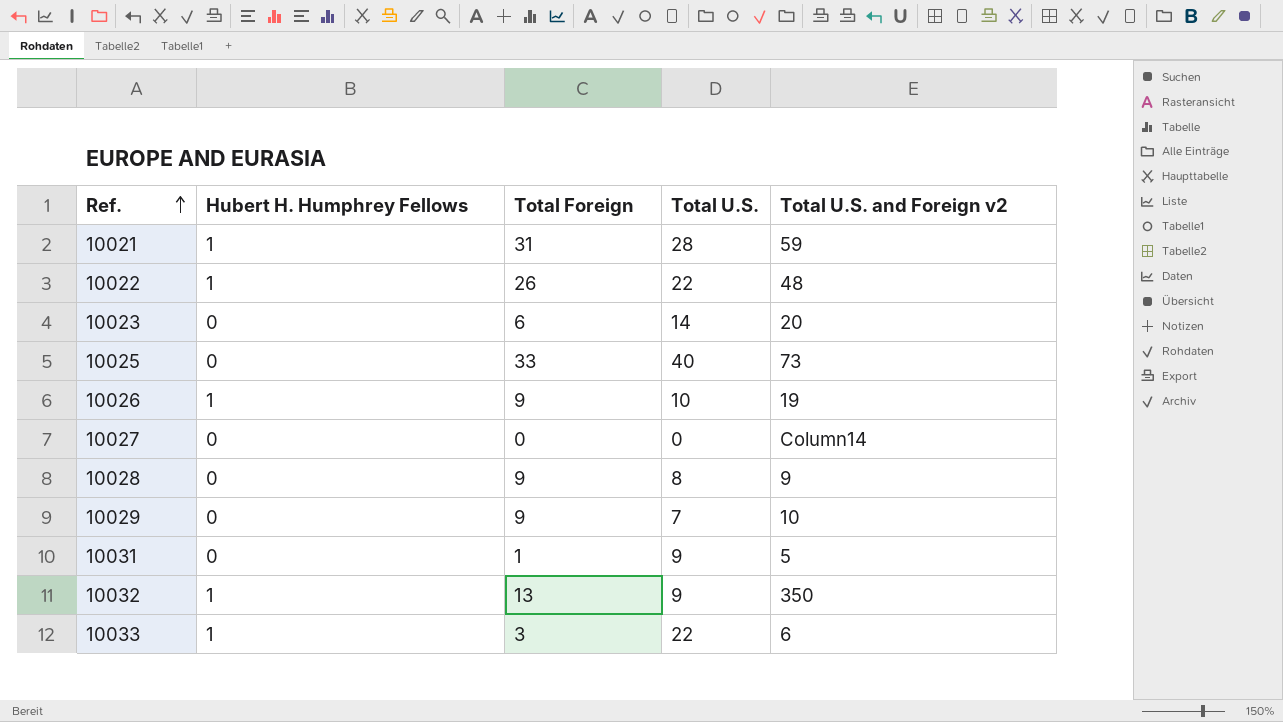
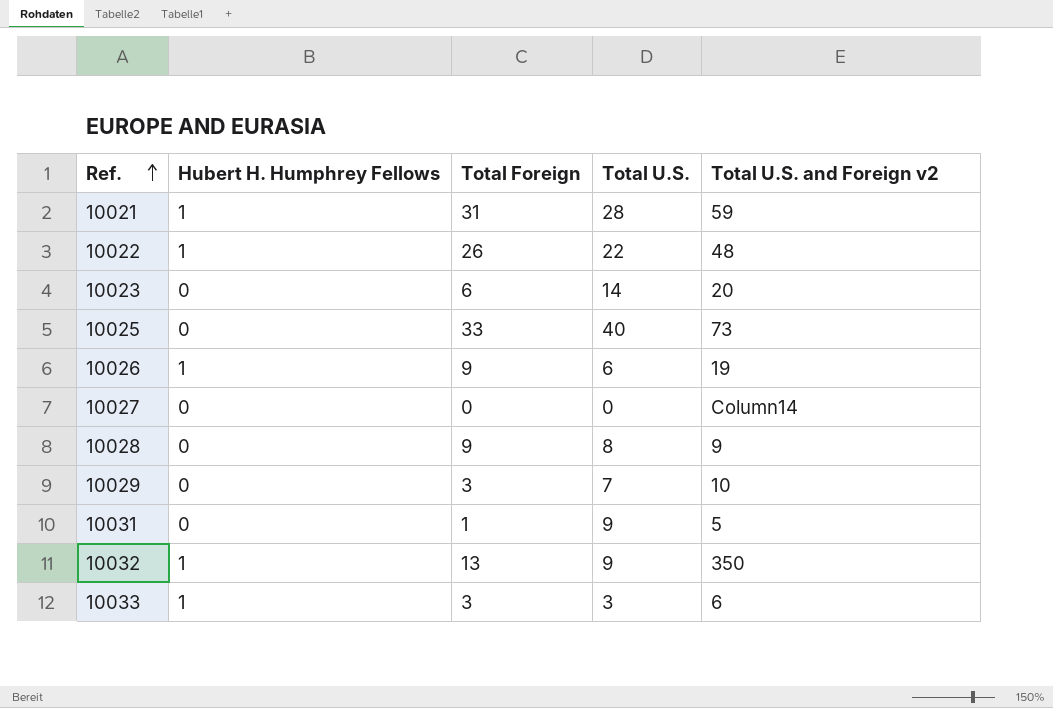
10026 | Total U.S.: 10 -> 6
10029 | Total Foreign: 9 -> 3
10033 | Total U.S.: 22 -> 3

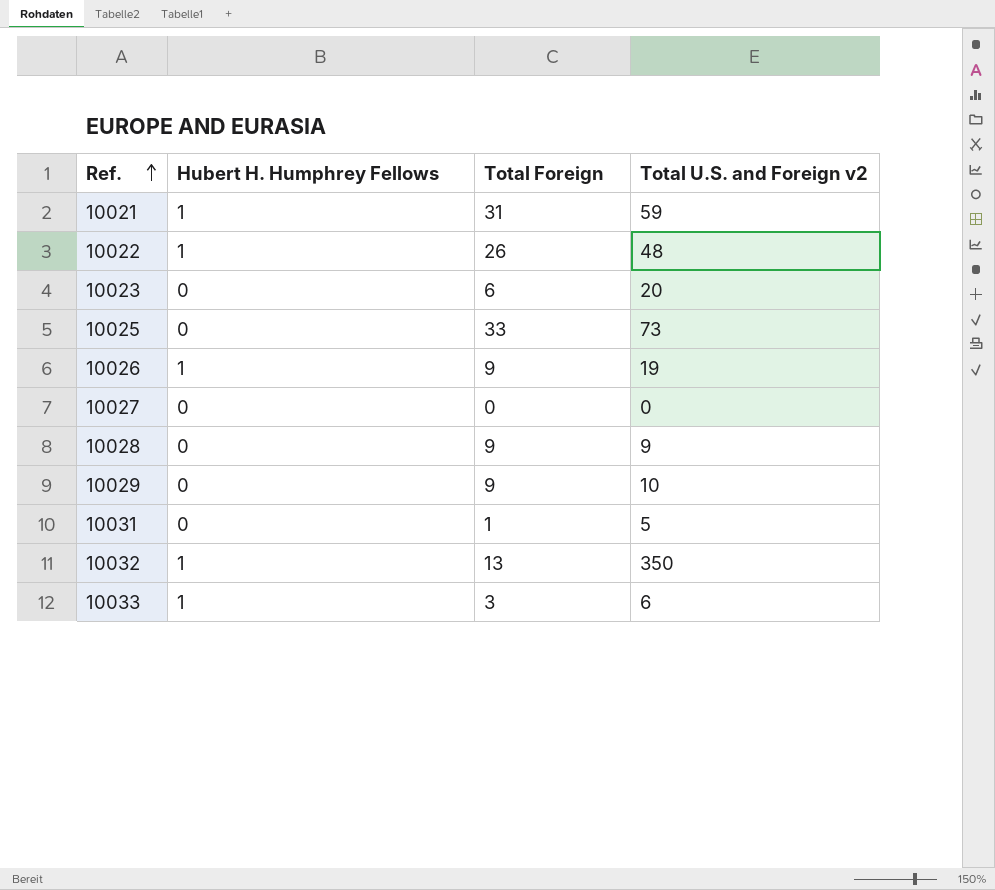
column Total U.S. | position: 4 -> none
10027 | Total U.S. and Foreign v2: Column14 -> 0
10029 | Total Foreign: 3 -> 9

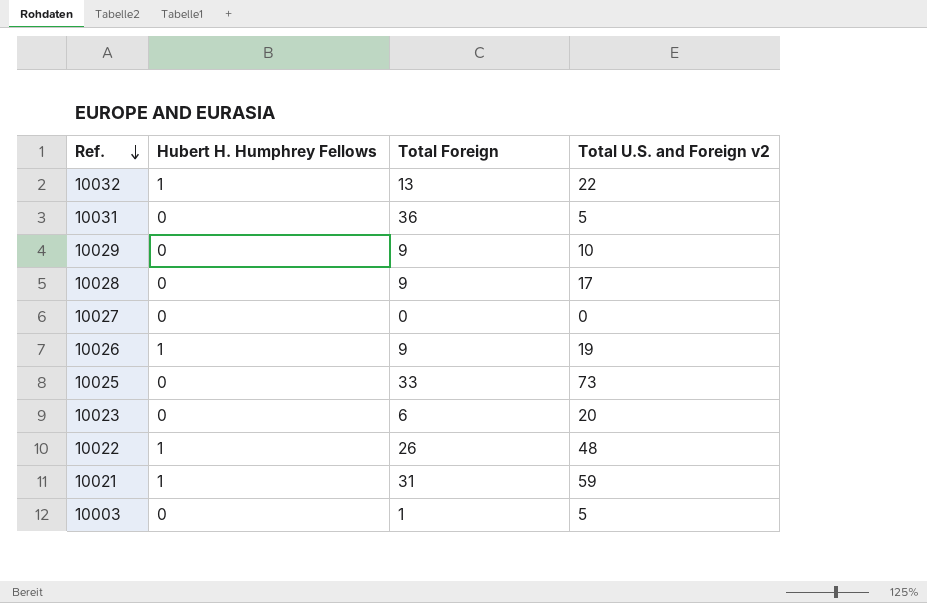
row order: Ref. ascending -> Ref. descending
row 10033: 1 | 3 | 6 -> none
10032 | Total U.S. and Foreign v2: 350 -> 22
10031 | Total Foreign: 1 -> 36
10028 | Total U.S. and Foreign v2: 9 -> 17
row 10003: none -> 0 | 1 | 5

